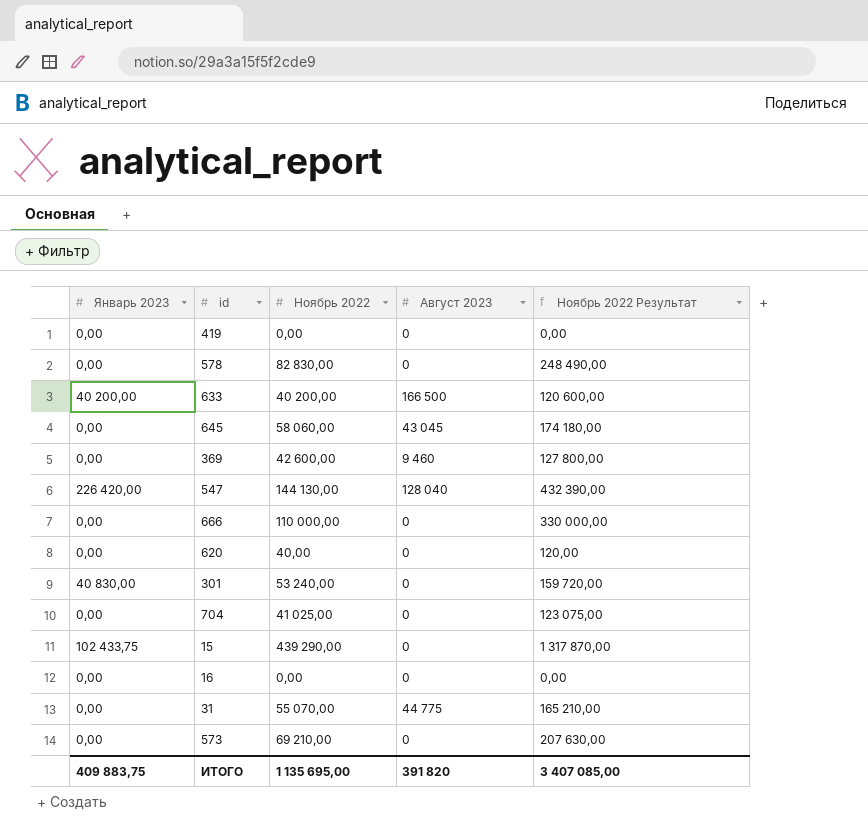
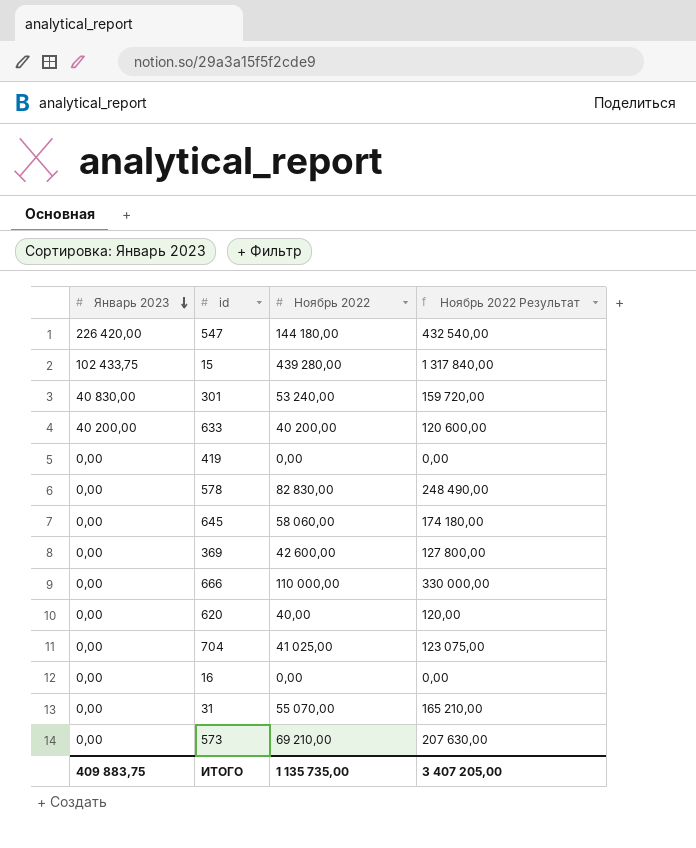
row order: none -> Январь 2023 descending
column Август 2023 | position: 4 -> none
547 | Ноябрь 2022: 144 130,00 -> 144 180,00
547 | Ноябрь 2022 Результат: 432 390,00 -> 432 540,00
15 | Ноябрь 2022: 439 290,00 -> 439 280,00
15 | Ноябрь 2022 Результат: 1 317 870,00 -> 1 317 840,00
ИТОГО | Ноябрь 2022: 1 135 695,00 -> 1 135 735,00
ИТОГО | Ноябрь 2022 Результат: 3 407 085,00 -> 3 407 205,00

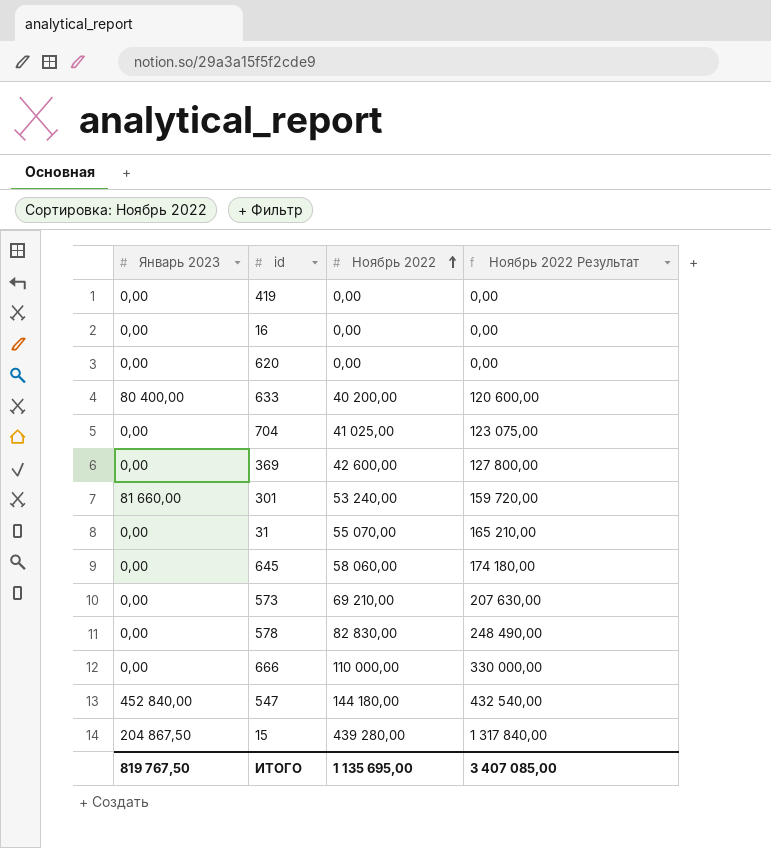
row order: Январь 2023 descending -> Ноябрь 2022 ascending
620 | Ноябрь 2022: 40,00 -> 0,00
620 | Ноябрь 2022 Результат: 120,00 -> 0,00
633 | Январь 2023: 40 200,00 -> 80 400,00
301 | Январь 2023: 40 830,00 -> 81 660,00
547 | Январь 2023: 226 420,00 -> 452 840,00
15 | Январь 2023: 102 433,75 -> 204 867,50
ИТОГО | Январь 2023: 409 883,75 -> 819 767,50
ИТОГО | Ноябрь 2022: 1 135 735,00 -> 1 135 695,00
ИТОГО | Ноябрь 2022 Результат: 3 407 205,00 -> 3 407 085,00

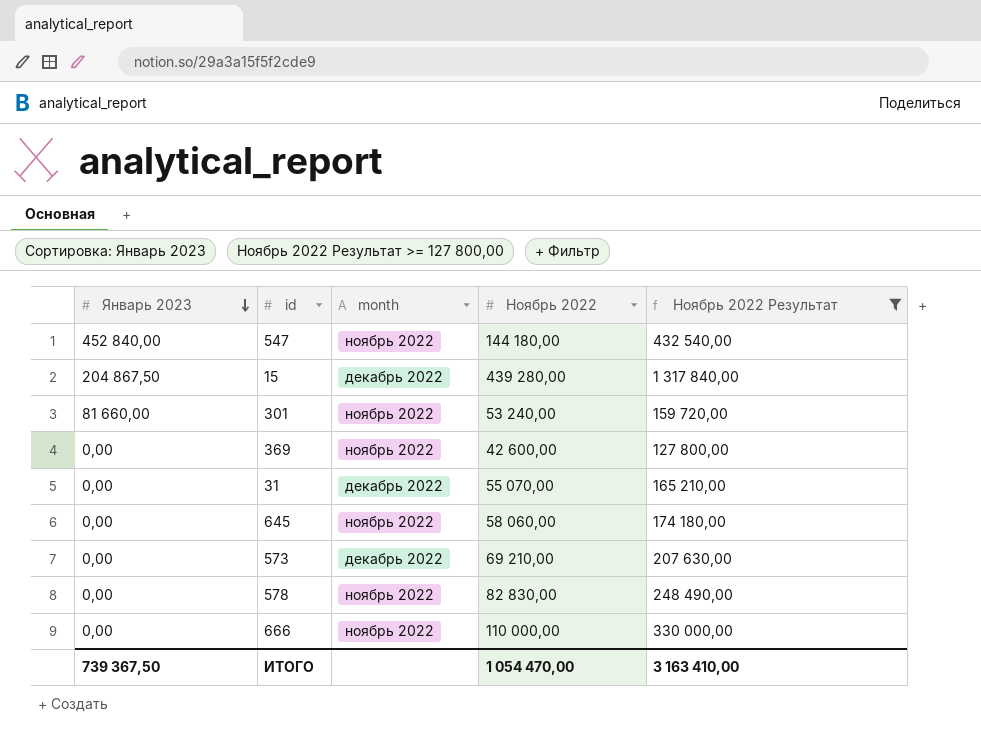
filter: none -> Ноябрь 2022 Результат >= 127 800,00
row order: Ноябрь 2022 ascending -> Январь 2023 descending
column month | position: none -> 3
ИТОГО | Январь 2023: 819 767,50 -> 739 367,50
ИТОГО | Ноябрь 2022: 1 135 695,00 -> 1 054 470,00
ИТОГО | Ноябрь 2022 Результат: 3 407 085,00 -> 3 163 410,00

